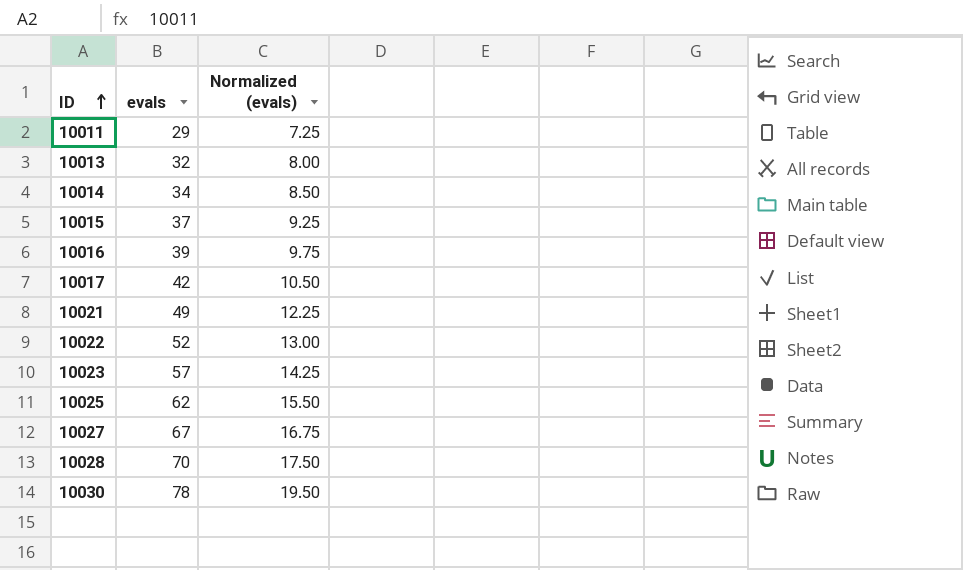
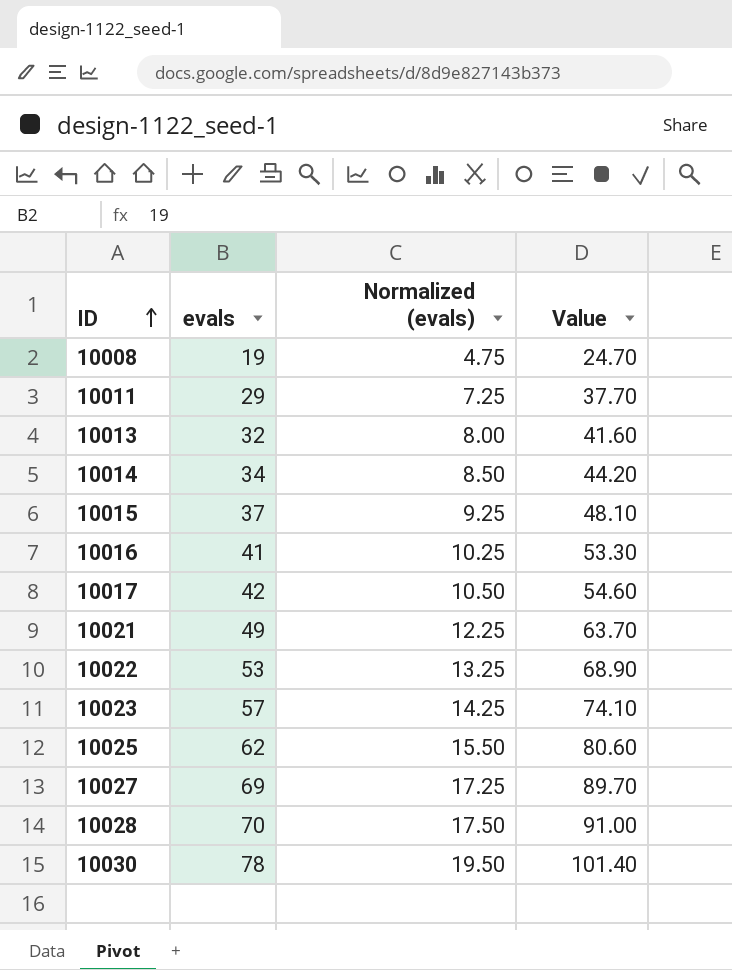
column Value | formula: none -> [evals] * 1.3
row 10008: none -> 19 | 4.75 | 24.70
10016 | evals: 39 -> 41
10016 | Normalized (evals): 9.75 -> 10.25
10022 | evals: 52 -> 53
10022 | Normalized (evals): 13.00 -> 13.25
10027 | evals: 67 -> 69
10027 | Normalized (evals): 16.75 -> 17.25

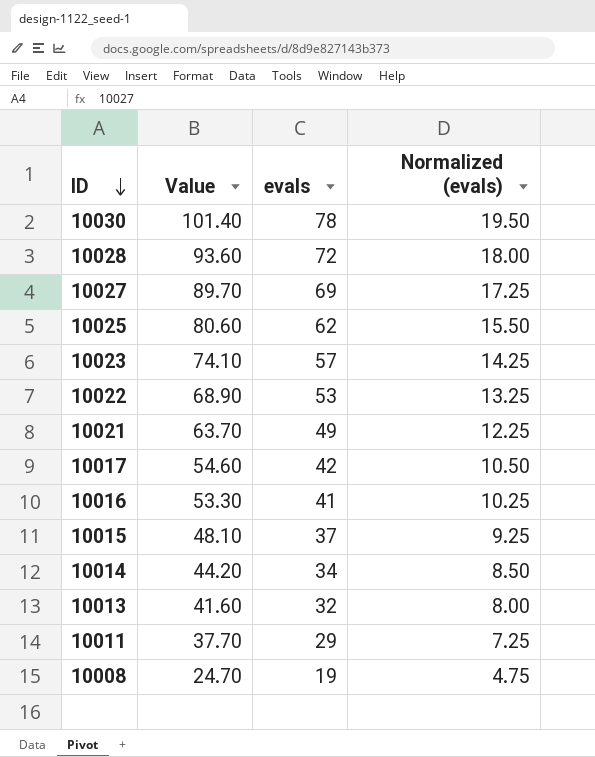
row order: ID ascending -> ID descending
column Value | position: 4 -> 2
10028 | Value: 91.00 -> 93.60
10028 | evals: 70 -> 72
10028 | Normalized (evals): 17.50 -> 18.00

